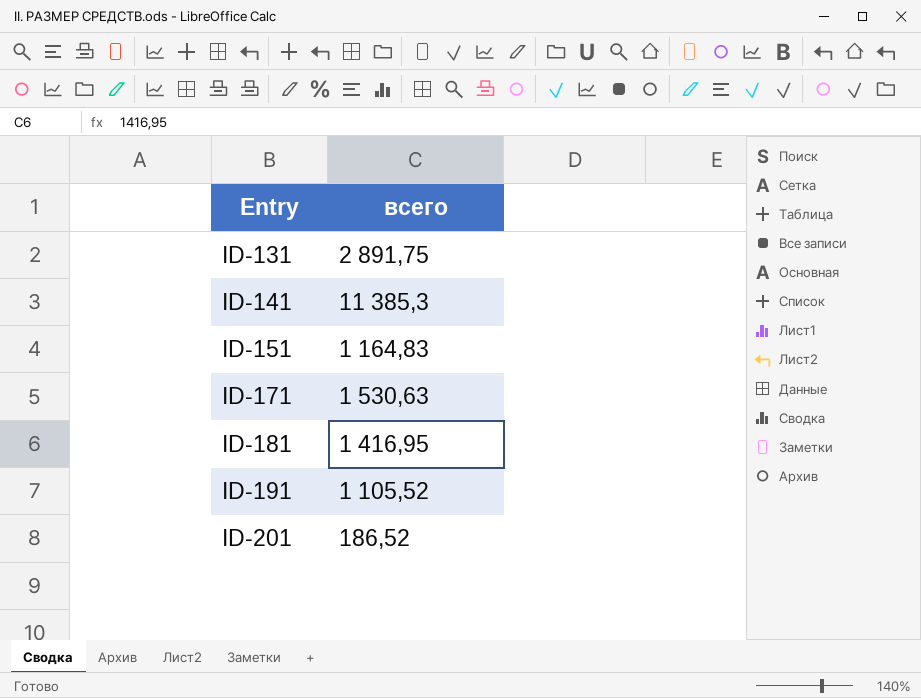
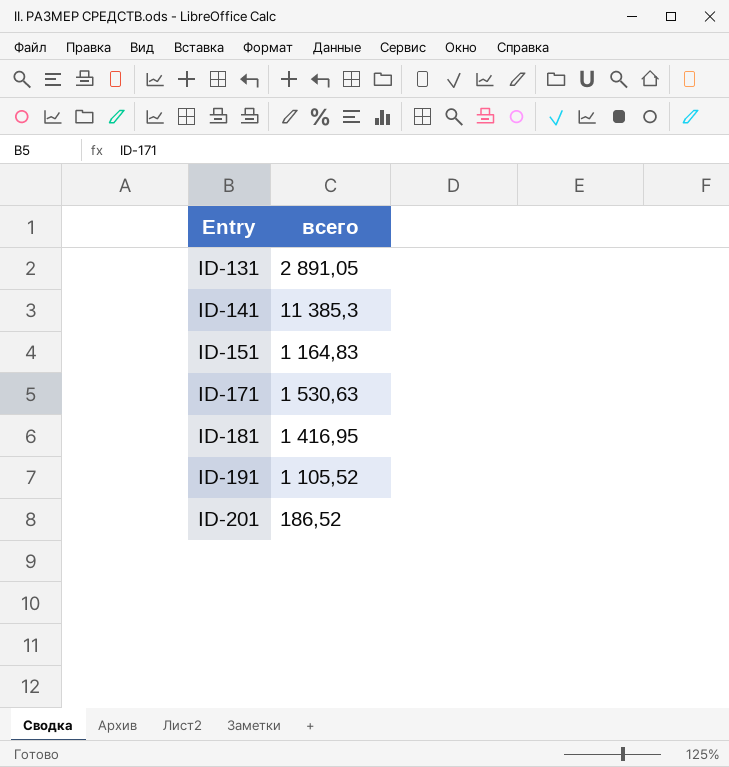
ID-131 | всего: 2 891,75 -> 2 891,05

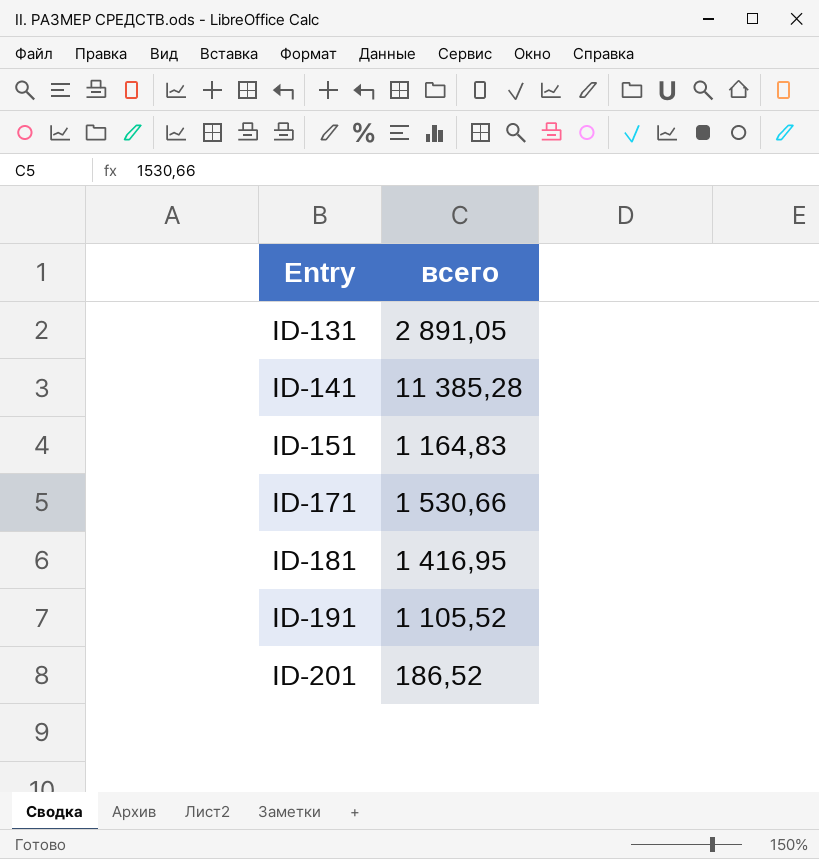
ID-141 | всего: 11 385,3 -> 11 385,28
ID-171 | всего: 1 530,63 -> 1 530,66

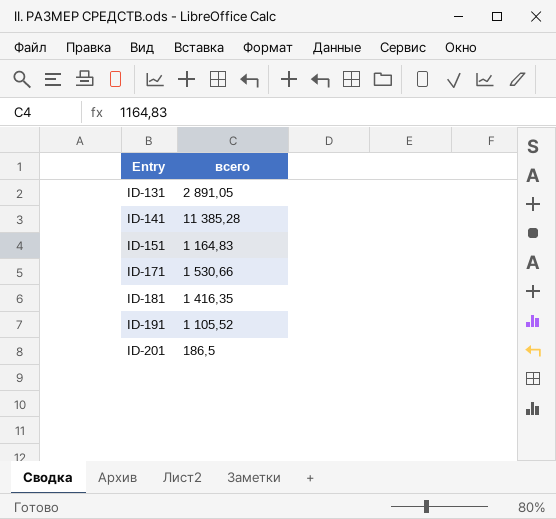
ID-181 | всего: 1 416,95 -> 1 416,35
ID-201 | всего: 186,52 -> 186,5

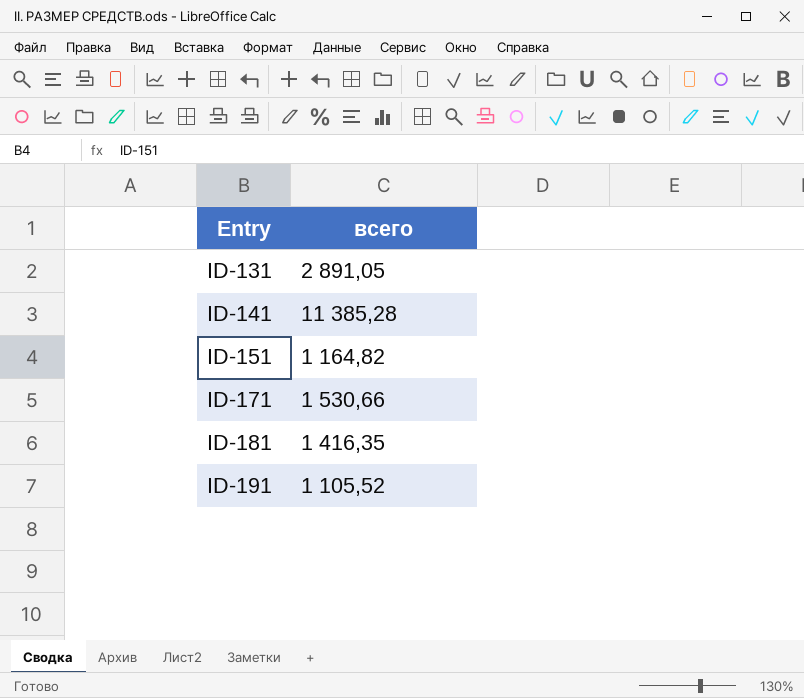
row ID-201: 186,5 -> none
ID-151 | всего: 1 164,83 -> 1 164,82

